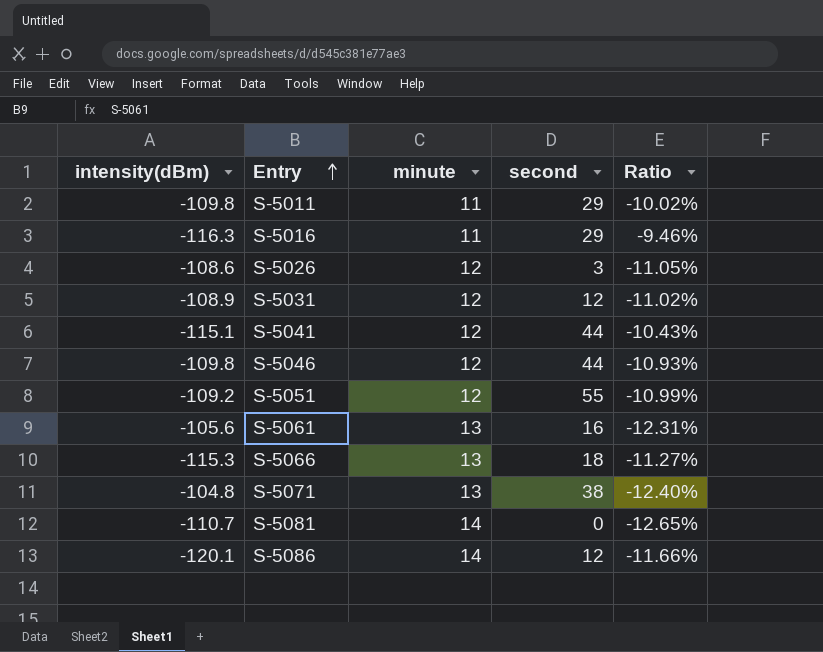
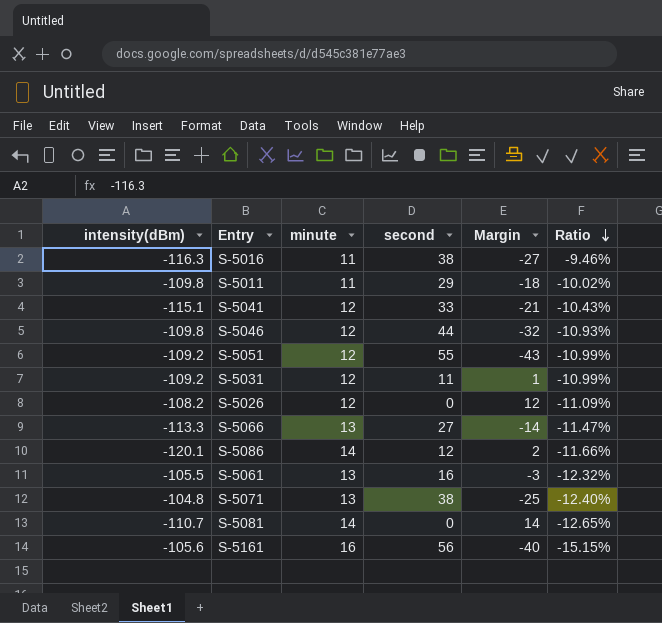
row order: Entry ascending -> Ratio descending
column Margin | formula: none -> [minute] - [second]
S-5016 | second: 29 -> 38
S-5041 | second: 44 -> 33
S-5031 | intensity(dBm): -108.9 -> -109.2
S-5031 | second: 12 -> 11
S-5031 | Ratio: -11.02% -> -10.99%
S-5026 | intensity(dBm): -108.6 -> -108.2
S-5026 | second: 3 -> 0
S-5026 | Ratio: -11.05% -> -11.09%
S-5066 | intensity(dBm): -115.3 -> -113.3
S-5066 | second: 18 -> 27
S-5066 | Ratio: -11.27% -> -11.47%
S-5061 | intensity(dBm): -105.6 -> -105.5
S-5061 | Ratio: -12.31% -> -12.32%
row S-5161: none -> -105.6 | 16 | 56 | -40 | -15.15%

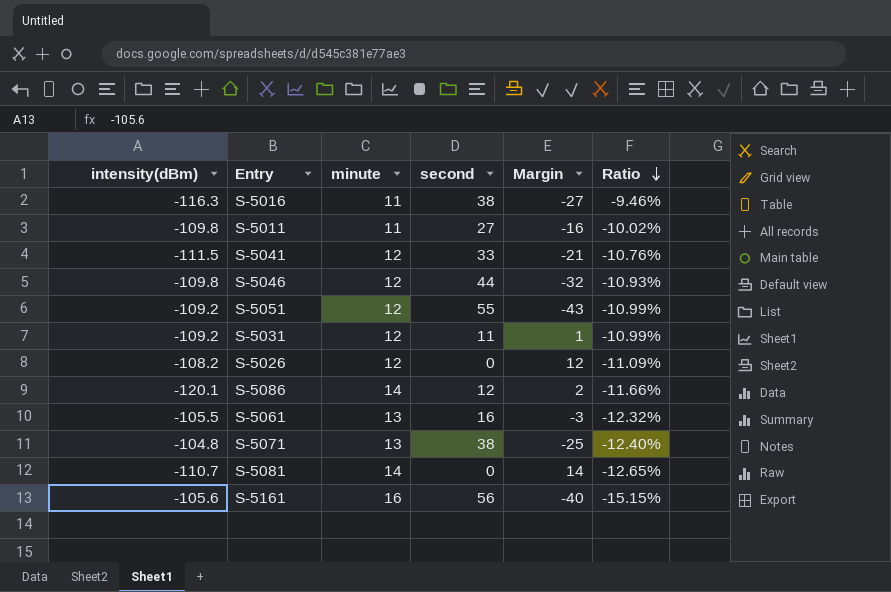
row S-5066: -113.3 | 13 | 27 | -14 | -11.47% -> none
S-5011 | second: 29 -> 27
S-5011 | Margin: -18 -> -16
S-5041 | intensity(dBm): -115.1 -> -111.5
S-5041 | Ratio: -10.43% -> -10.76%

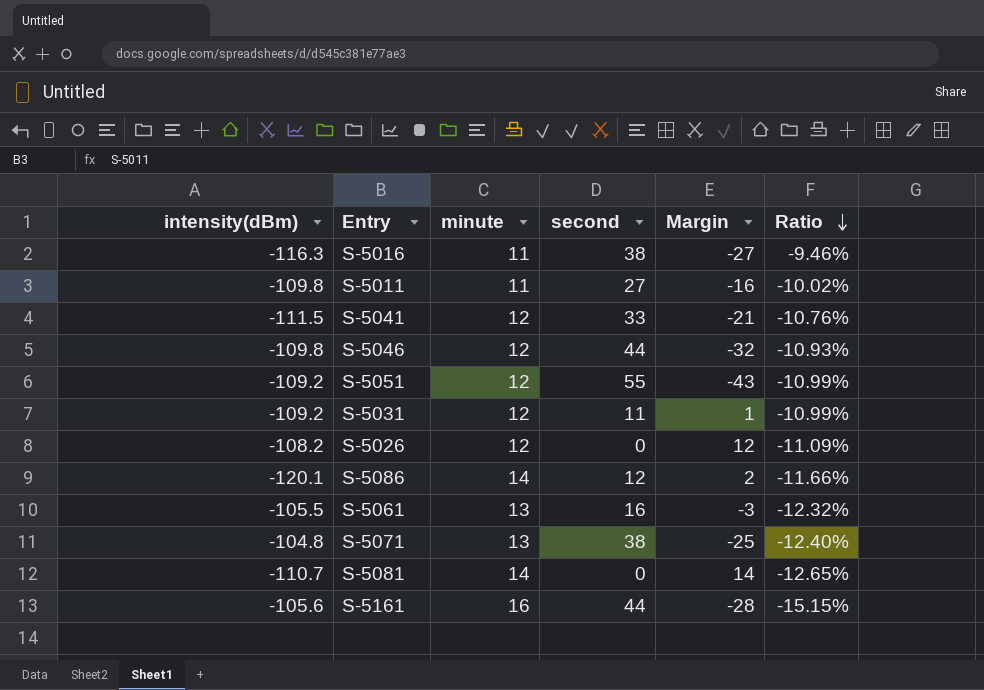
S-5161 | second: 56 -> 44
S-5161 | Margin: -40 -> -28

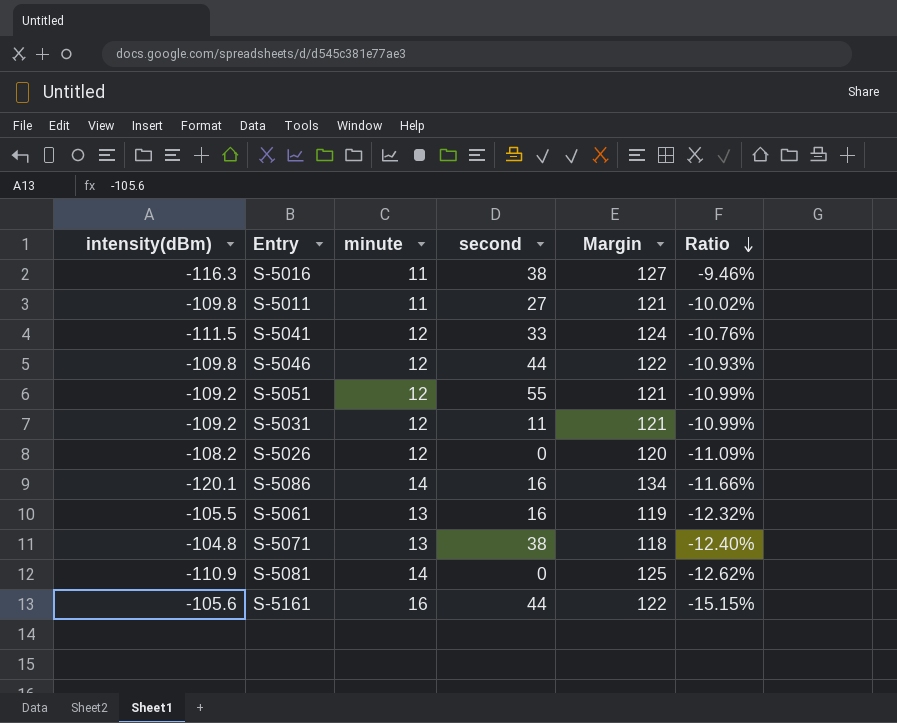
column Margin | formula: [minute] - [second] -> [minute] - [intensity(dBm)]
S-5086 | second: 12 -> 16
S-5081 | intensity(dBm): -110.7 -> -110.9
S-5081 | Ratio: -12.65% -> -12.62%

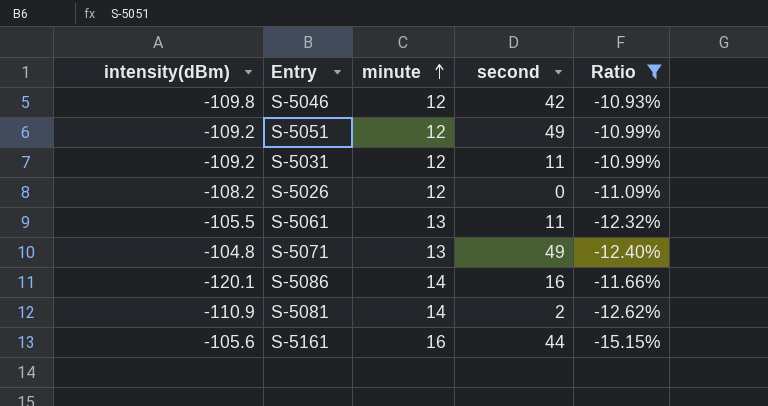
filter: none -> Ratio <= -10.93%
row order: Ratio descending -> minute ascending
column Margin | formula: [minute] - [intensity(dBm)] -> none
S-5046 | second: 44 -> 42
S-5051 | second: 55 -> 49
S-5061 | second: 16 -> 11
S-5071 | second: 38 -> 49
S-5081 | second: 0 -> 2

